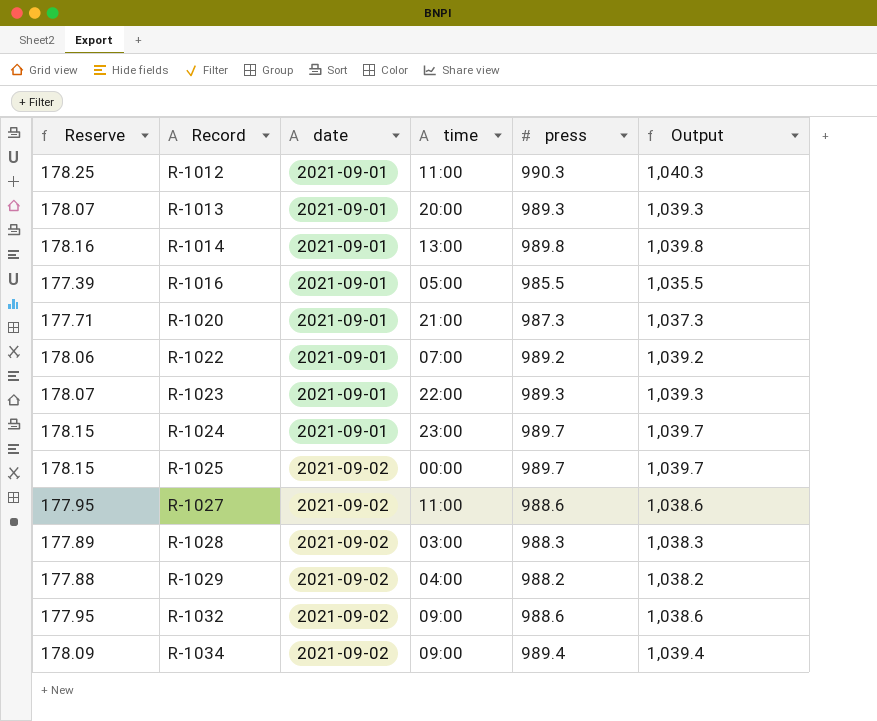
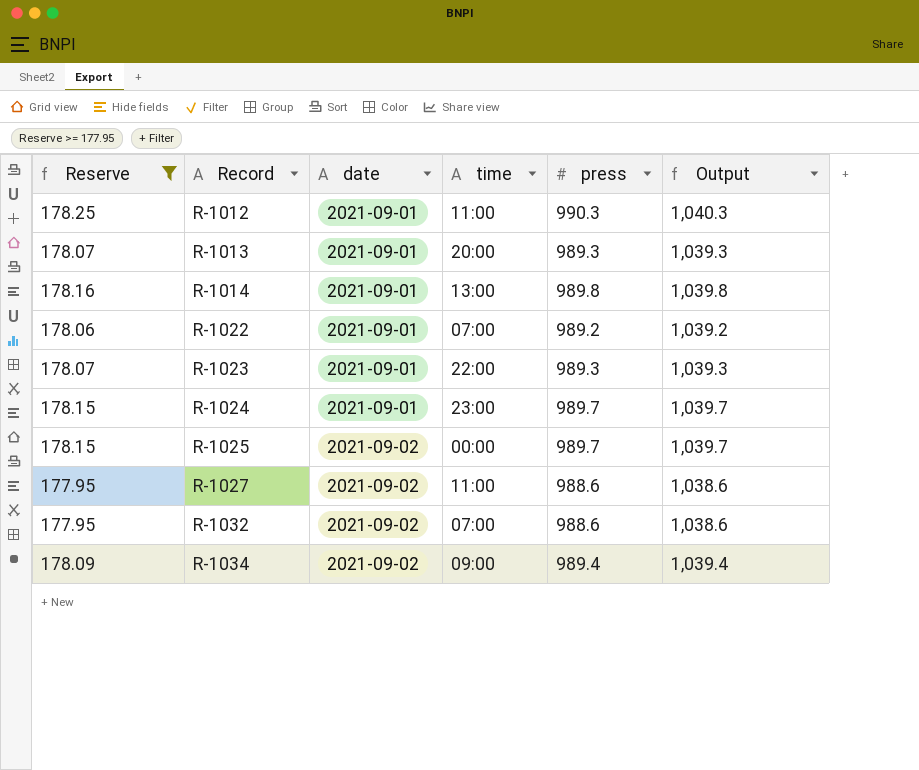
filter: none -> Reserve >= 177.95
R-1032 | time: 09:00 -> 07:00

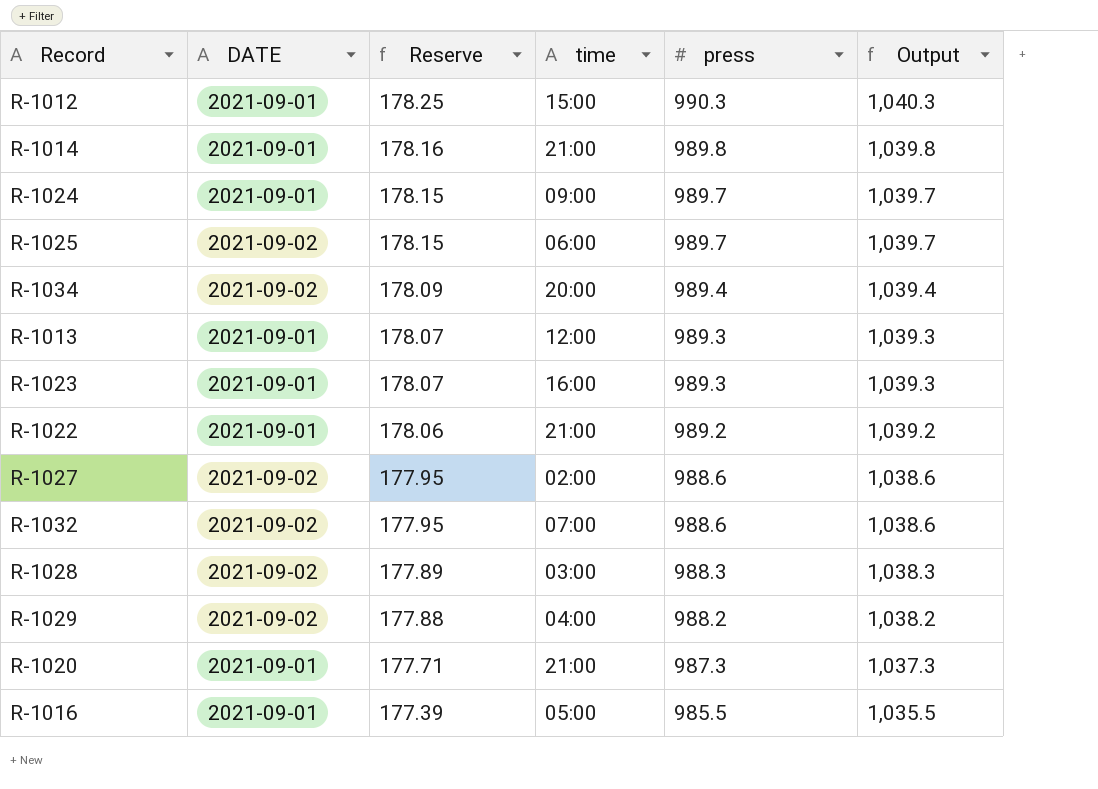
filter: Reserve >= 177.95 -> none
row order: Record ascending -> Reserve descending
column name: date -> DATE
column Reserve | position: 1 -> 3
R-1012 | time: 11:00 -> 15:00
R-1014 | time: 13:00 -> 21:00
R-1024 | time: 23:00 -> 09:00
R-1025 | time: 00:00 -> 06:00
R-1034 | time: 09:00 -> 20:00
R-1013 | time: 20:00 -> 12:00
R-1023 | time: 22:00 -> 16:00
R-1022 | time: 07:00 -> 21:00
R-1027 | time: 11:00 -> 02:00

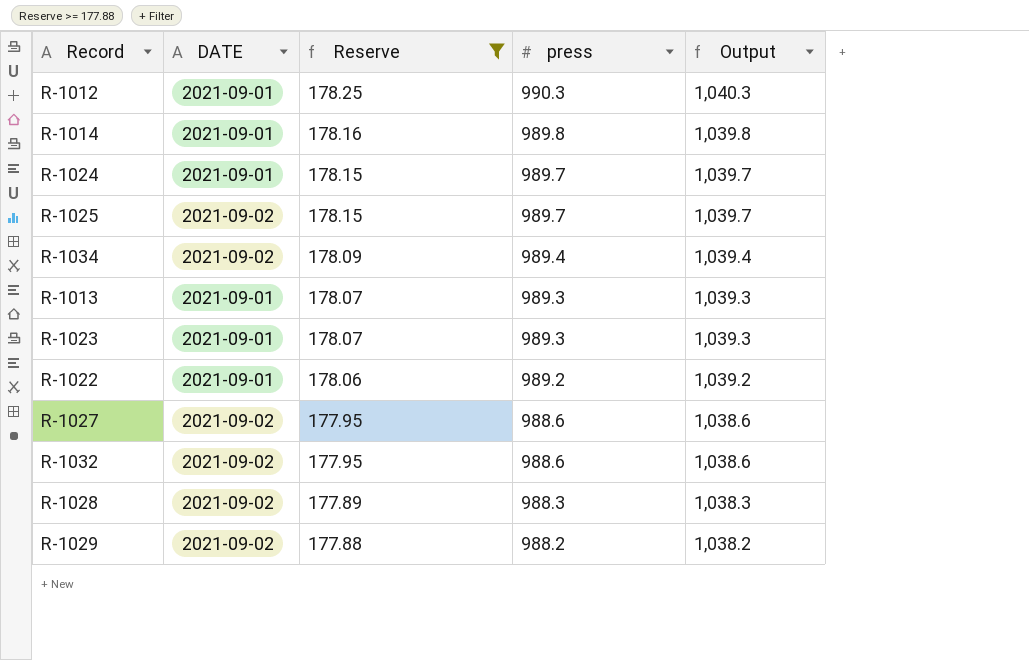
filter: none -> Reserve >= 177.88
column time | position: 4 -> none

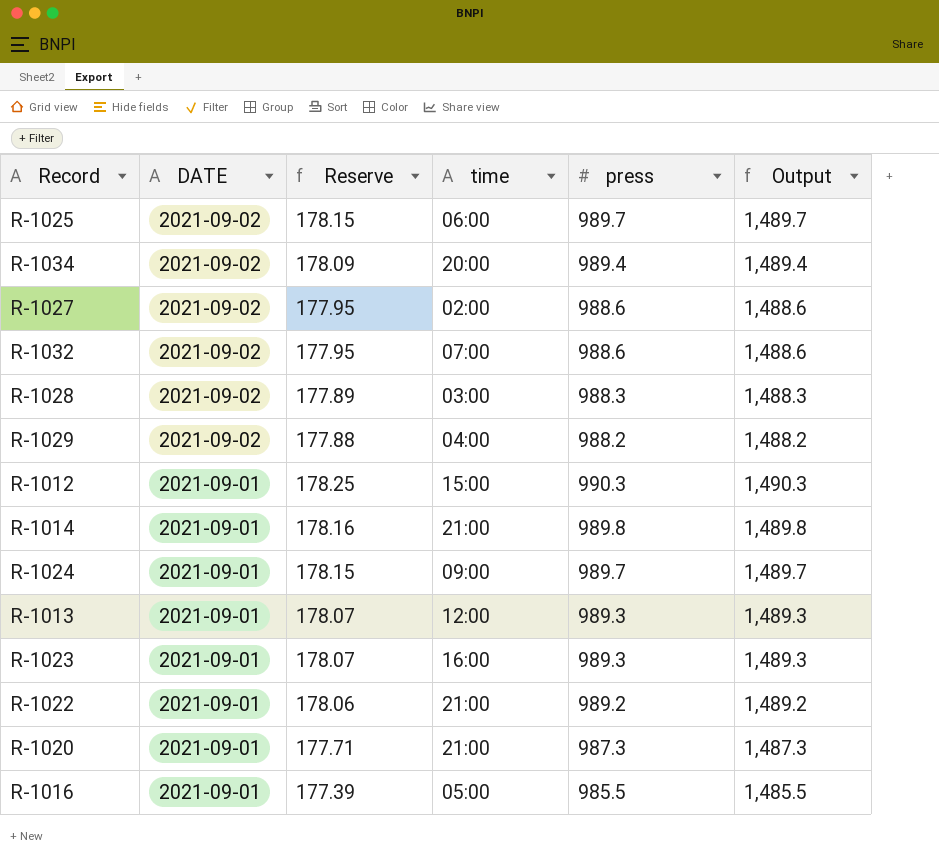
filter: Reserve >= 177.88 -> none
row order: Reserve descending -> DATE descending
column time | position: none -> 4
column Output | formula: [press] + 50 -> [press] + 500

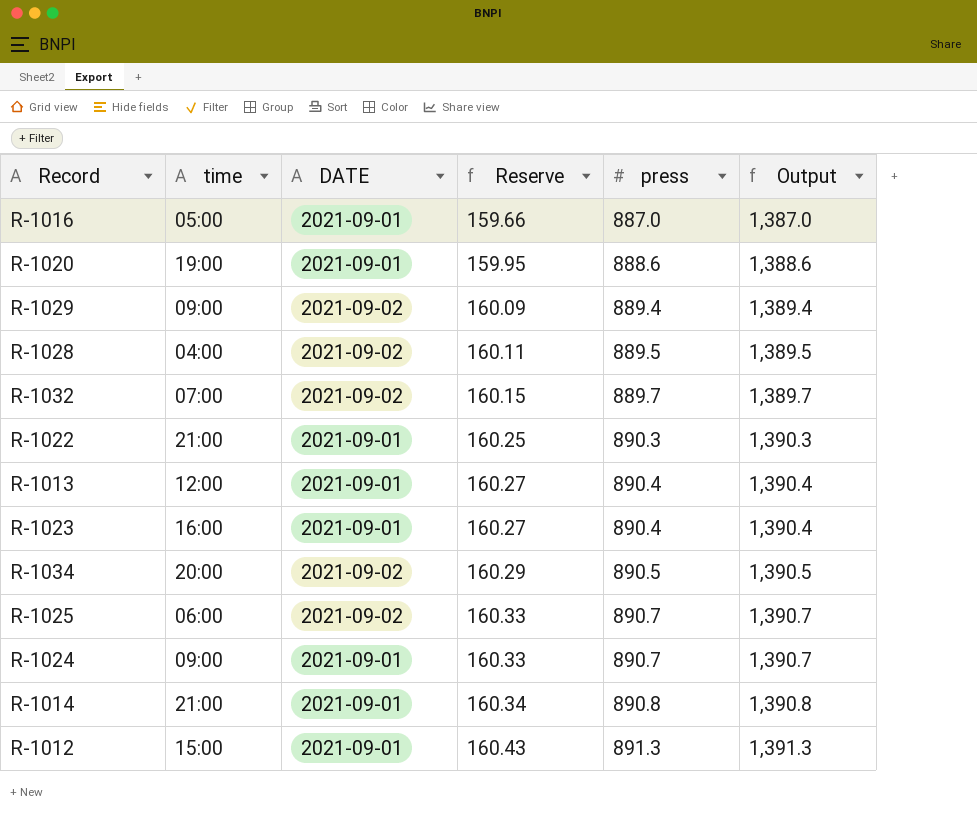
row order: DATE descending -> Reserve ascending
column time | position: 4 -> 2
row R-1027: 2021-09-02 | 177.95 | 02:00 | 988.6 | 1,488.6 -> none
R-1016 | Reserve: 177.39 -> 159.66
R-1016 | press: 985.5 -> 887.0
R-1016 | Output: 1,485.5 -> 1,387.0
R-1020 | time: 21:00 -> 19:00
R-1020 | Reserve: 177.71 -> 159.95
R-1020 | press: 987.3 -> 888.6
R-1020 | Output: 1,487.3 -> 1,388.6
R-1029 | time: 04:00 -> 09:00
R-1029 | Reserve: 177.88 -> 160.09
R-1029 | press: 988.2 -> 889.4
R-1029 | Output: 1,488.2 -> 1,389.4
R-1028 | time: 03:00 -> 04:00
R-1028 | Reserve: 177.89 -> 160.11
R-1028 | press: 988.3 -> 889.5
R-1028 | Output: 1,488.3 -> 1,389.5
R-1032 | Reserve: 177.95 -> 160.15
R-1032 | press: 988.6 -> 889.7
R-1032 | Output: 1,488.6 -> 1,389.7
R-1022 | Reserve: 178.06 -> 160.25
R-1022 | press: 989.2 -> 890.3
R-1022 | Output: 1,489.2 -> 1,390.3
R-1013 | Reserve: 178.07 -> 160.27
R-1013 | press: 989.3 -> 890.4
R-1013 | Output: 1,489.3 -> 1,390.4
R-1023 | Reserve: 178.07 -> 160.27
R-1023 | press: 989.3 -> 890.4
R-1023 | Output: 1,489.3 -> 1,390.4
R-1034 | Reserve: 178.09 -> 160.29
R-1034 | press: 989.4 -> 890.5
R-1034 | Output: 1,489.4 -> 1,390.5
R-1025 | Reserve: 178.15 -> 160.33
R-1025 | press: 989.7 -> 890.7
R-1025 | Output: 1,489.7 -> 1,390.7
R-1024 | Reserve: 178.15 -> 160.33
R-1024 | press: 989.7 -> 890.7
R-1024 | Output: 1,489.7 -> 1,390.7
R-1014 | Reserve: 178.16 -> 160.34
R-1014 | press: 989.8 -> 890.8
R-1014 | Output: 1,489.8 -> 1,390.8
R-1012 | Reserve: 178.25 -> 160.43
R-1012 | press: 990.3 -> 891.3
R-1012 | Output: 1,490.3 -> 1,391.3

